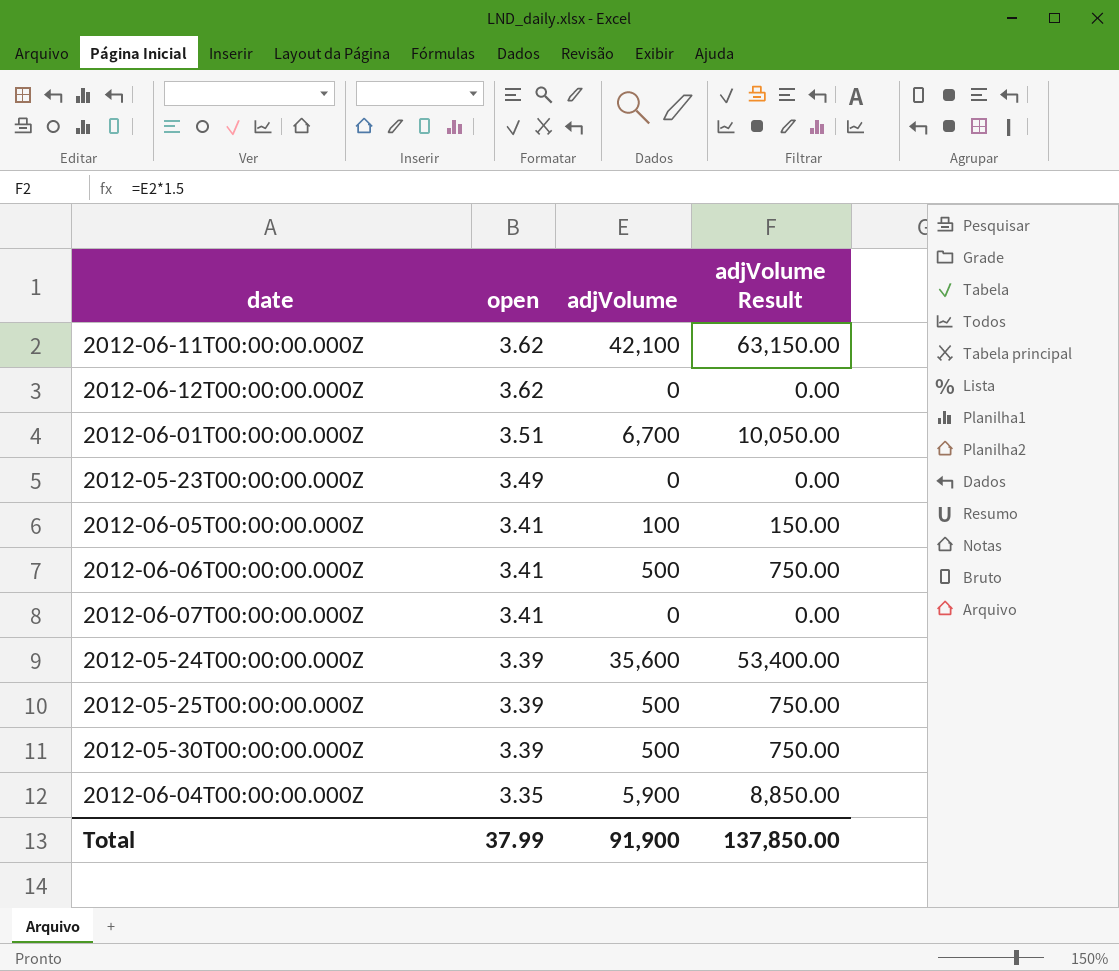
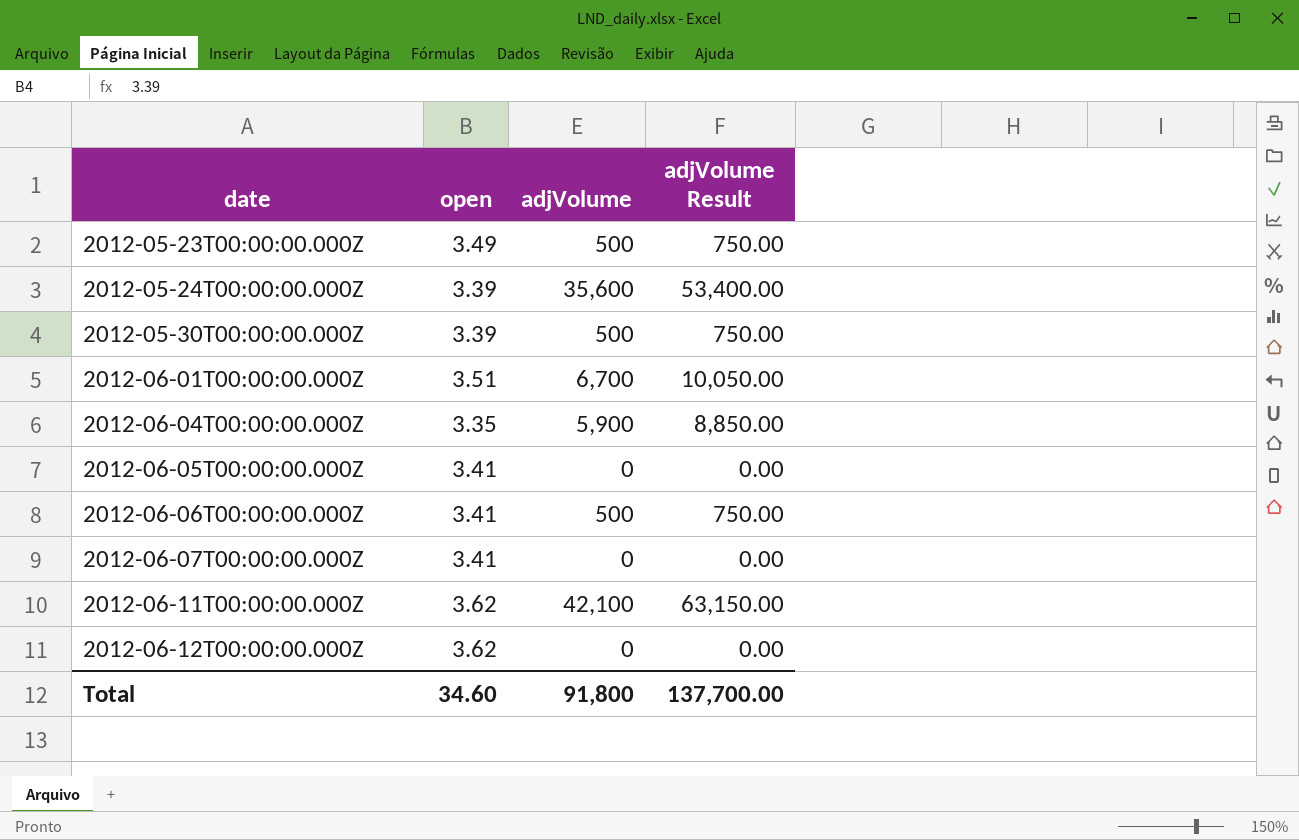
row order: open descending -> date ascending
row 2012-05-25T00:00:00.000Z: 3.39 | 500 | 750.00 -> none
2012-05-23T00:00:00.000Z | adjVolume: 0 -> 500
2012-05-23T00:00:00.000Z | adjVolume Result: 0.00 -> 750.00
2012-06-05T00:00:00.000Z | adjVolume: 100 -> 0
2012-06-05T00:00:00.000Z | adjVolume Result: 150.00 -> 0.00
Total | open: 37.99 -> 34.60
Total | adjVolume: 91,900 -> 91,800
Total | adjVolume Result: 137,850.00 -> 137,700.00

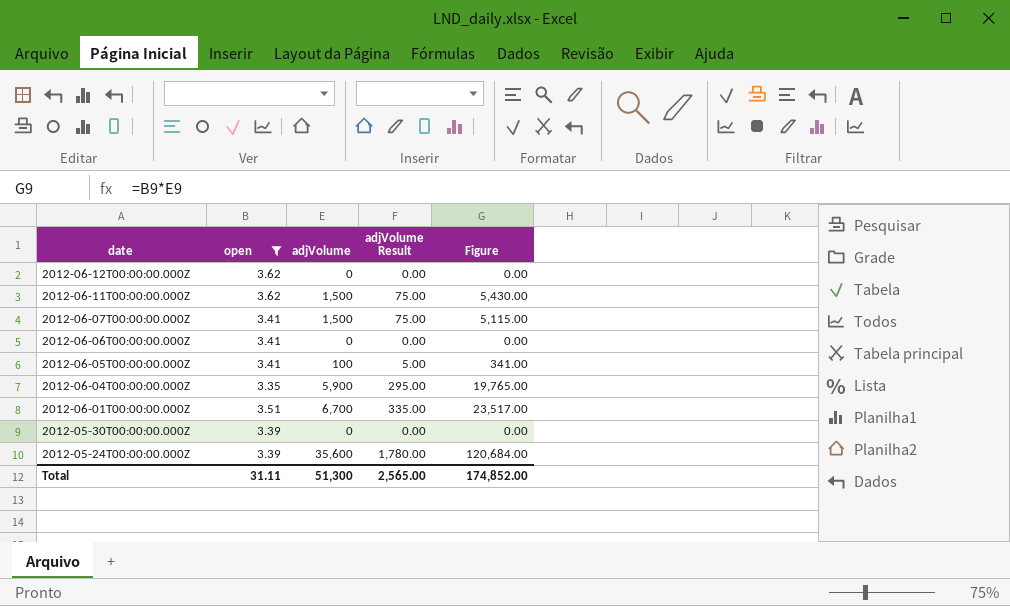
filter: none -> open != 3.49
row order: date ascending -> date descending
column adjVolume Result | formula: [adjVolume] * 1.5 -> [adjVolume] * 0.05
column Figure | formula: none -> [open] * [adjVolume]
2012-06-11T00:00:00.000Z | adjVolume: 42,100 -> 1,500
2012-06-07T00:00:00.000Z | adjVolume: 0 -> 1,500
2012-06-06T00:00:00.000Z | adjVolume: 500 -> 0
2012-06-05T00:00:00.000Z | adjVolume: 0 -> 100
2012-05-30T00:00:00.000Z | adjVolume: 500 -> 0
Total | open: 34.60 -> 31.11
Total | adjVolume: 91,800 -> 51,300
Total | adjVolume Result: 137,700.00 -> 2,565.00

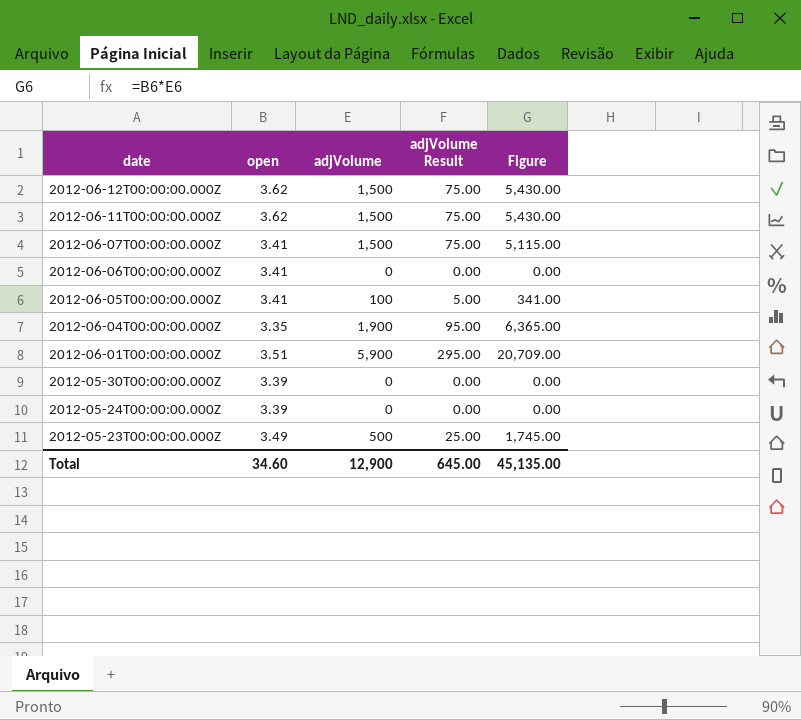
filter: open != 3.49 -> none
2012-06-12T00:00:00.000Z | adjVolume: 0 -> 1,500
2012-06-12T00:00:00.000Z | adjVolume Result: 0.00 -> 75.00
2012-06-12T00:00:00.000Z | Figure: 0.00 -> 5,430.00
2012-06-04T00:00:00.000Z | adjVolume: 5,900 -> 1,900
2012-06-04T00:00:00.000Z | adjVolume Result: 295.00 -> 95.00
2012-06-04T00:00:00.000Z | Figure: 19,765.00 -> 6,365.00
2012-06-01T00:00:00.000Z | adjVolume: 6,700 -> 5,900
2012-06-01T00:00:00.000Z | adjVolume Result: 335.00 -> 295.00
2012-06-01T00:00:00.000Z | Figure: 23,517.00 -> 20,709.00
2012-05-24T00:00:00.000Z | adjVolume: 35,600 -> 0
2012-05-24T00:00:00.000Z | adjVolume Result: 1,780.00 -> 0.00
2012-05-24T00:00:00.000Z | Figure: 120,684.00 -> 0.00
Total | open: 31.11 -> 34.60
Total | adjVolume: 51,300 -> 12,900
Total | adjVolume Result: 2,565.00 -> 645.00
Total | Figure: 174,852.00 -> 45,135.00

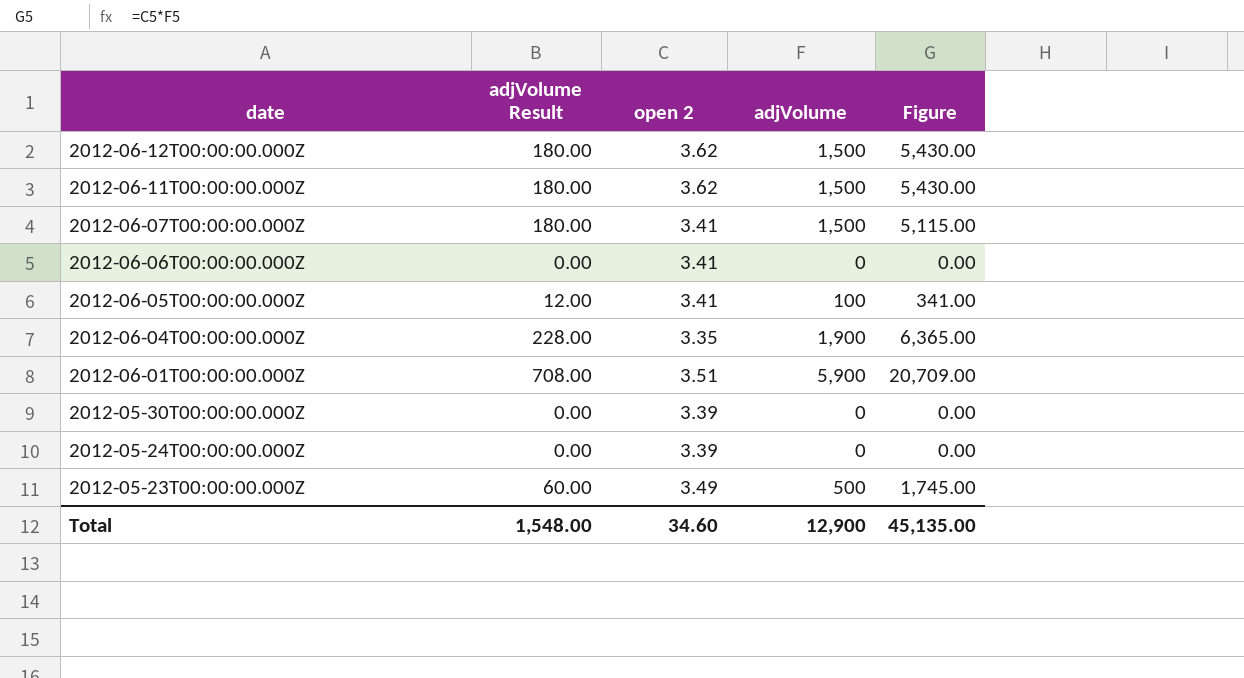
column adjVolume Result | formula: [adjVolume] * 0.05 -> [adjVolume] * 0.12
column adjVolume Result | position: 4 -> 2
column name: open -> open 2
Total | adjVolume Result: 645.00 -> 1,548.00

